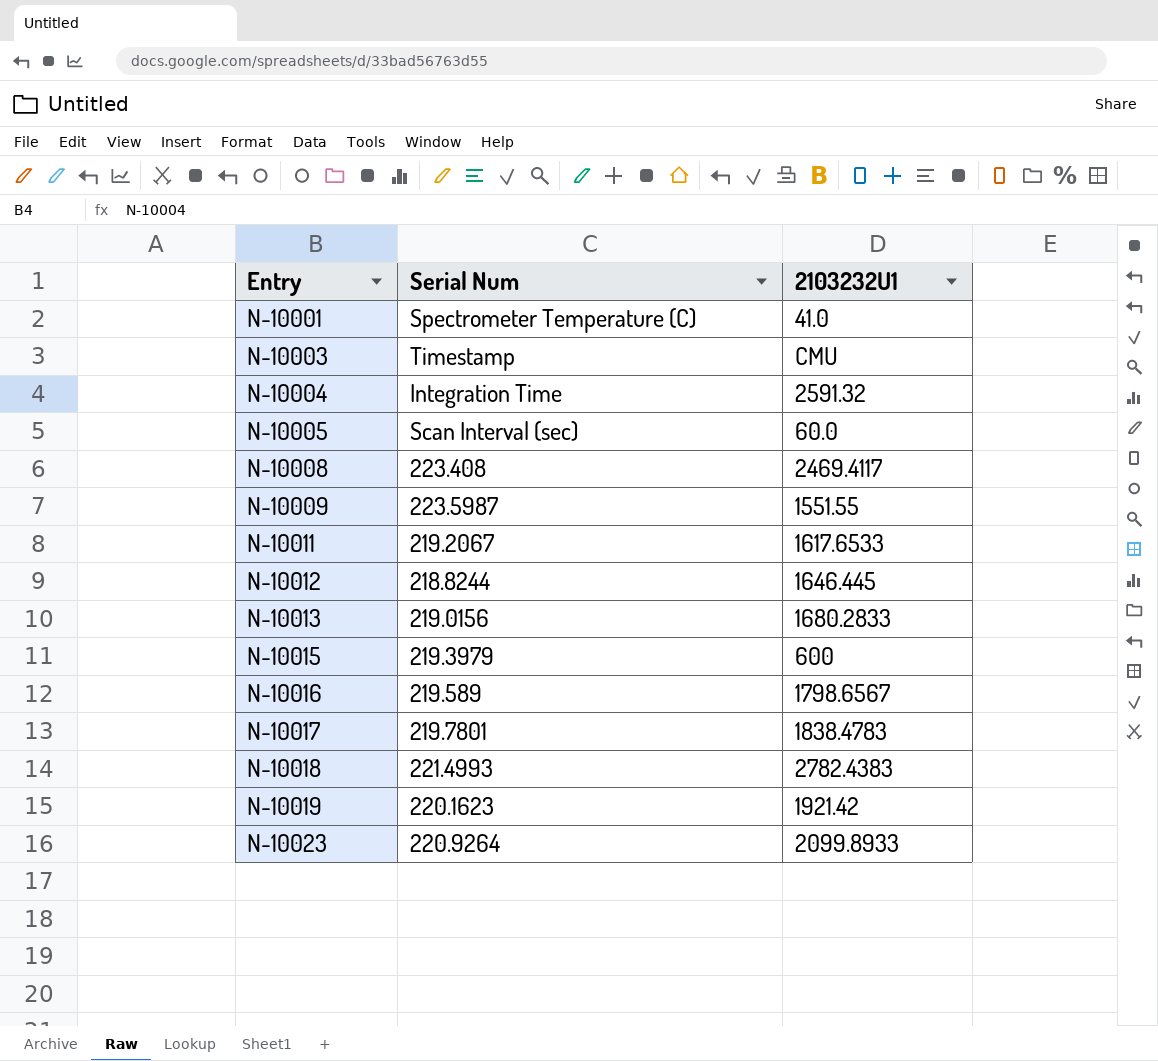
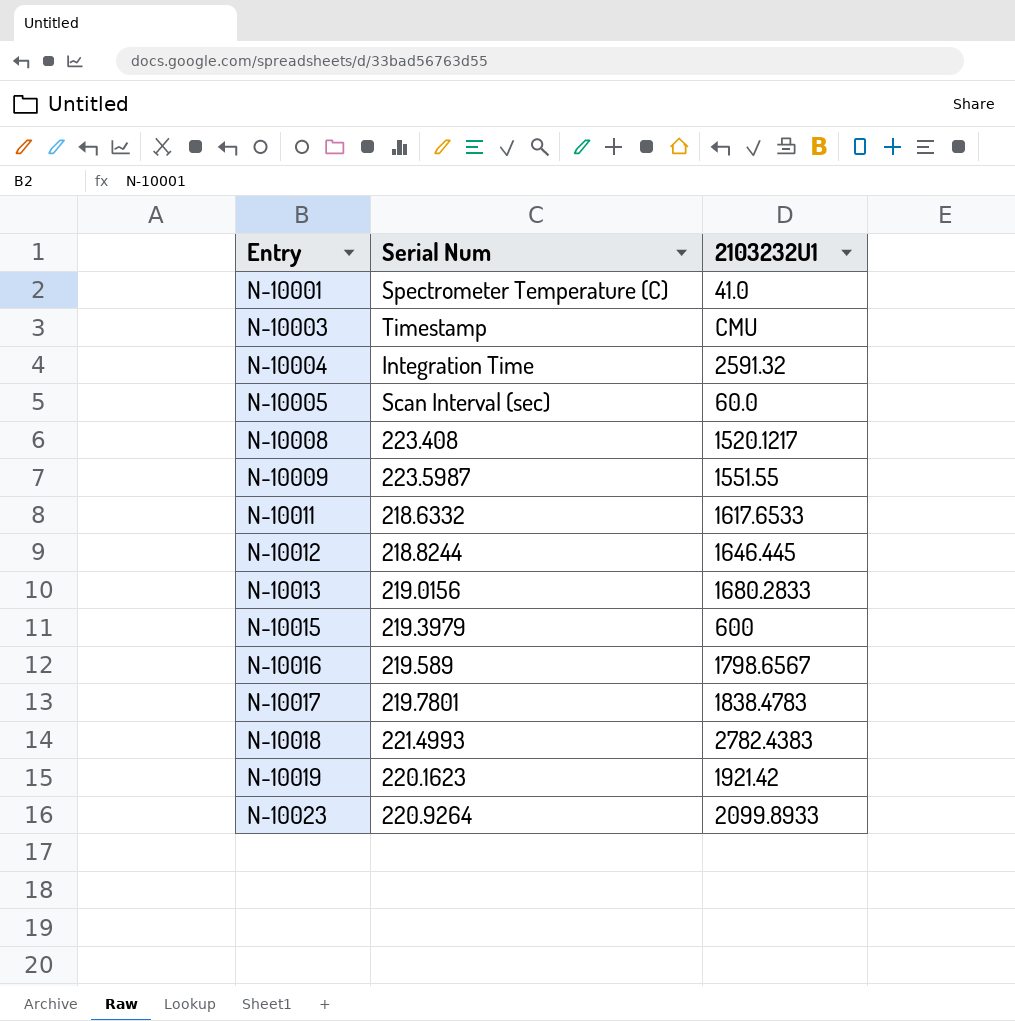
N-10008 | 2103232U1: 2469.4117 -> 1520.1217
N-10011 | Serial Num: 219.2067 -> 218.6332

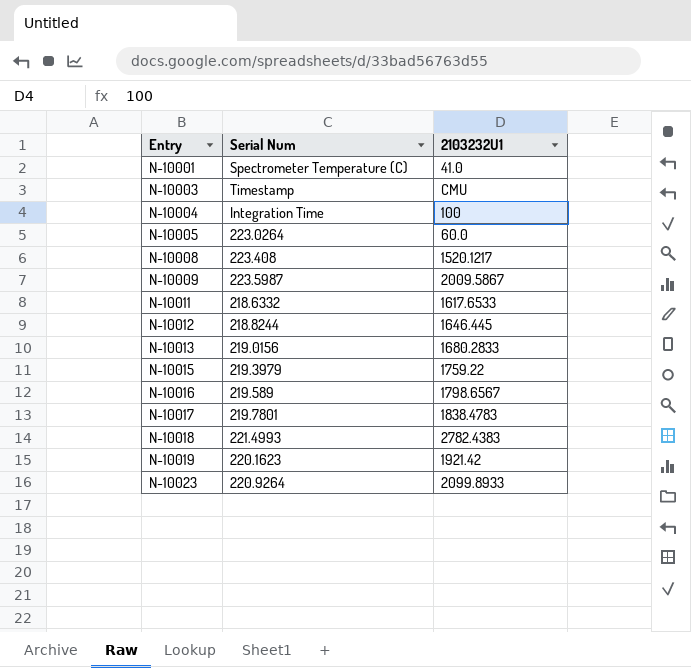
N-10004 | 2103232U1: 2591.32 -> 100
N-10005 | Serial Num: Scan Interval (sec) -> 223.0264
N-10009 | 2103232U1: 1551.55 -> 2009.5867
N-10015 | 2103232U1: 600 -> 1759.22

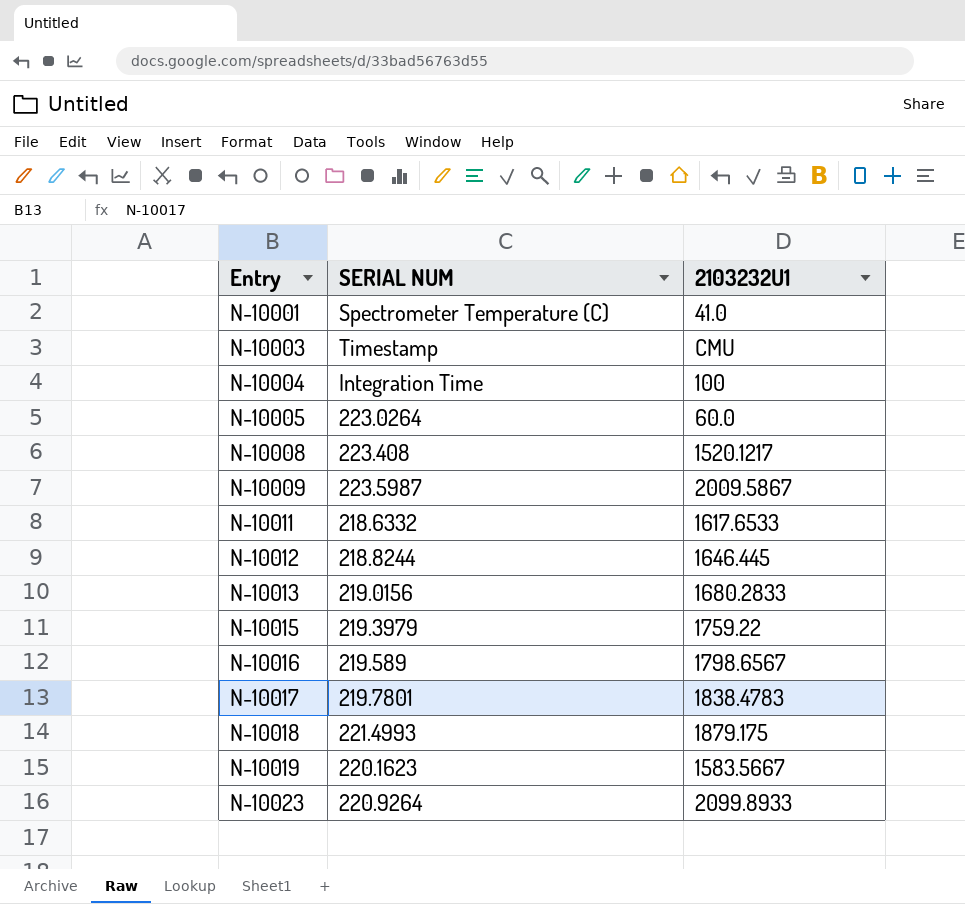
column name: Serial Num -> SERIAL NUM
N-10018 | 2103232U1: 2782.4383 -> 1879.175
N-10019 | 2103232U1: 1921.42 -> 1583.5667

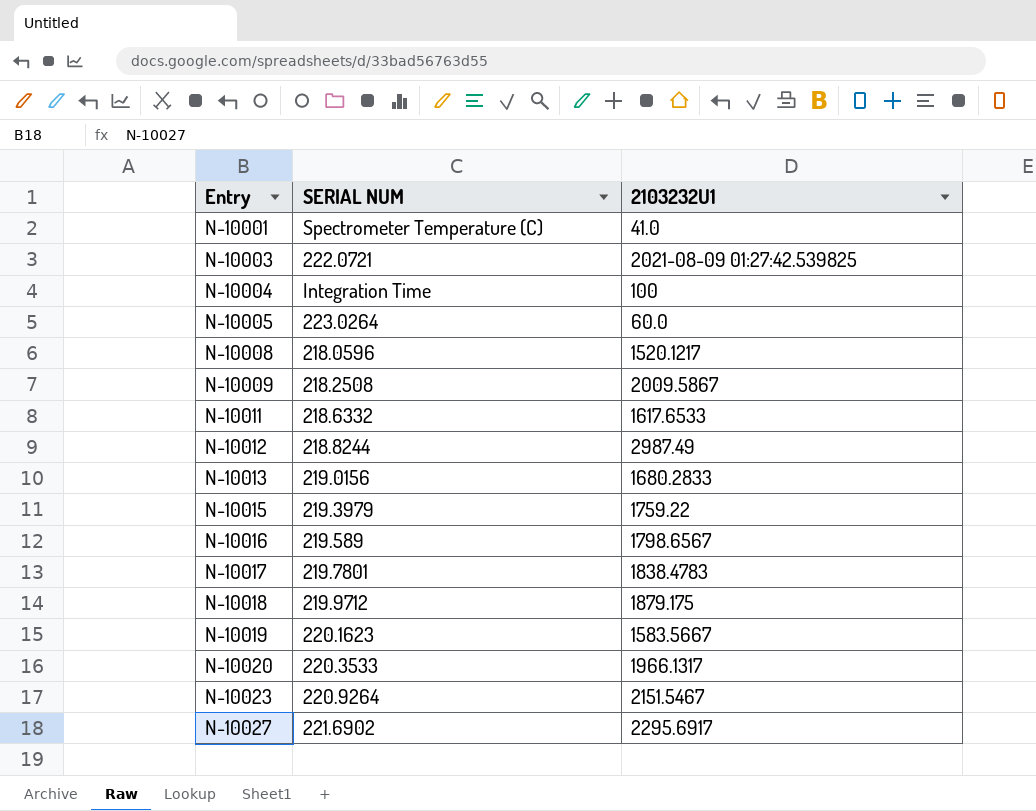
N-10003 | SERIAL NUM: Timestamp -> 222.0721
N-10003 | 2103232U1: CMU -> 2021-08-09 01:27:42.539825
N-10008 | SERIAL NUM: 223.408 -> 218.0596
N-10009 | SERIAL NUM: 223.5987 -> 218.2508
N-10012 | 2103232U1: 1646.445 -> 2987.49
N-10018 | SERIAL NUM: 221.4993 -> 219.9712
row N-10020: none -> 220.3533 | 1966.1317
N-10023 | 2103232U1: 2099.8933 -> 2151.5467
row N-10027: none -> 221.6902 | 2295.6917

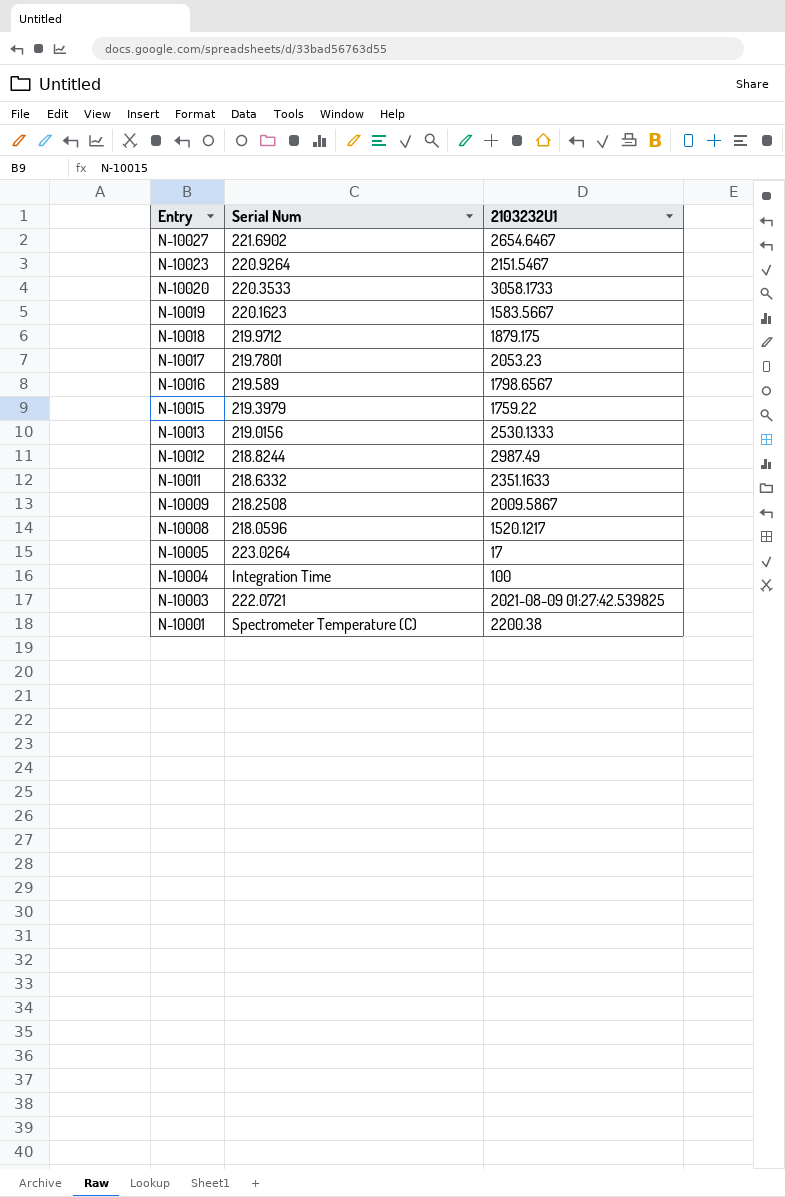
row order: Entry ascending -> Entry descending
column name: SERIAL NUM -> Serial Num
N-10027 | 2103232U1: 2295.6917 -> 2654.6467
N-10020 | 2103232U1: 1966.1317 -> 3058.1733
N-10017 | 2103232U1: 1838.4783 -> 2053.23
N-10013 | 2103232U1: 1680.2833 -> 2530.1333
N-10011 | 2103232U1: 1617.6533 -> 2351.1633
N-10005 | 2103232U1: 60.0 -> 17
N-10001 | 2103232U1: 41.0 -> 2200.38

